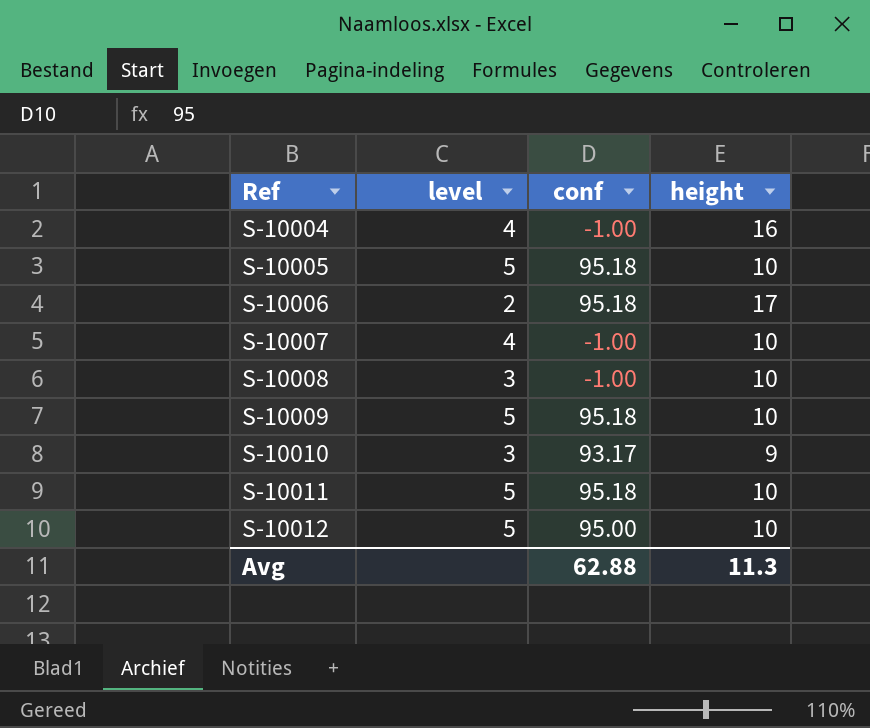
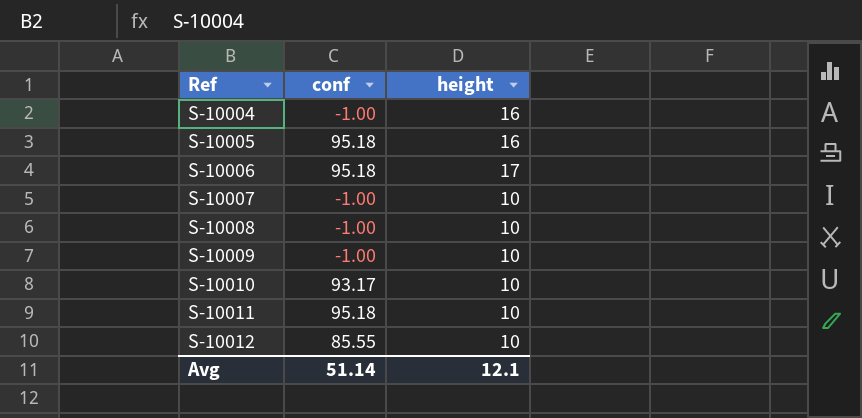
column level | position: 2 -> none
S-10005 | height: 10 -> 16
S-10009 | conf: 95.18 -> -1.00
S-10010 | height: 9 -> 10
S-10012 | conf: 95.00 -> 85.55
Avg | conf: 62.88 -> 51.14
Avg | height: 11.3 -> 12.1

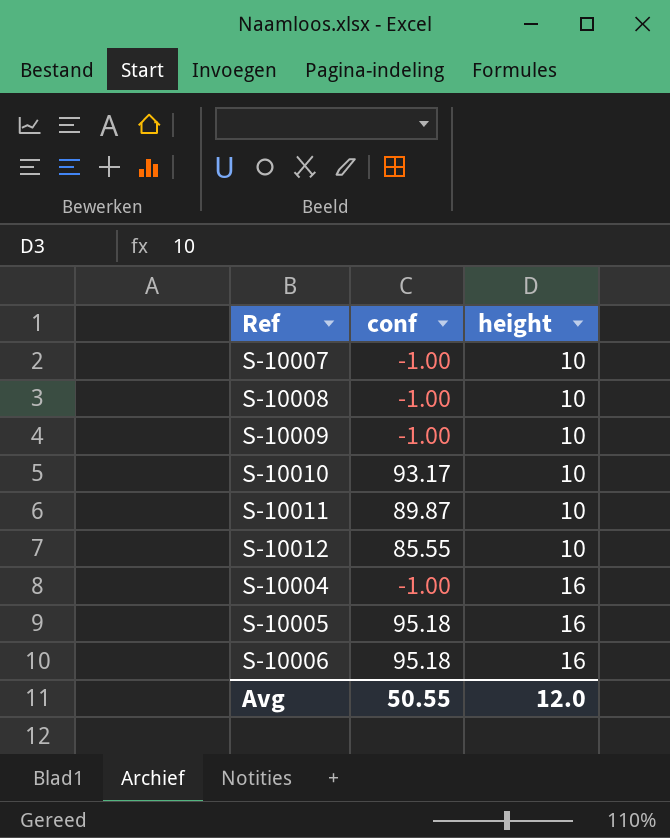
row order: Ref ascending -> height ascending
S-10011 | conf: 95.18 -> 89.87
S-10006 | height: 17 -> 16
Avg | conf: 51.14 -> 50.55
Avg | height: 12.1 -> 12.0

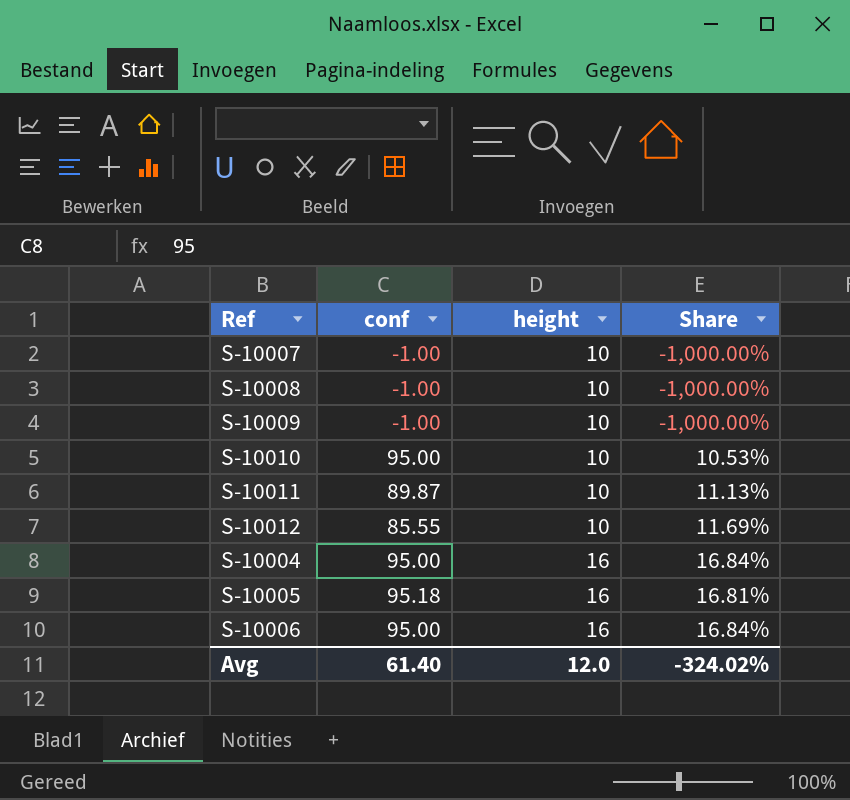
column Share | formula: none -> [height] / [conf]
S-10010 | conf: 93.17 -> 95.00
S-10004 | conf: -1.00 -> 95.00
S-10006 | conf: 95.18 -> 95.00
Avg | conf: 50.55 -> 61.40

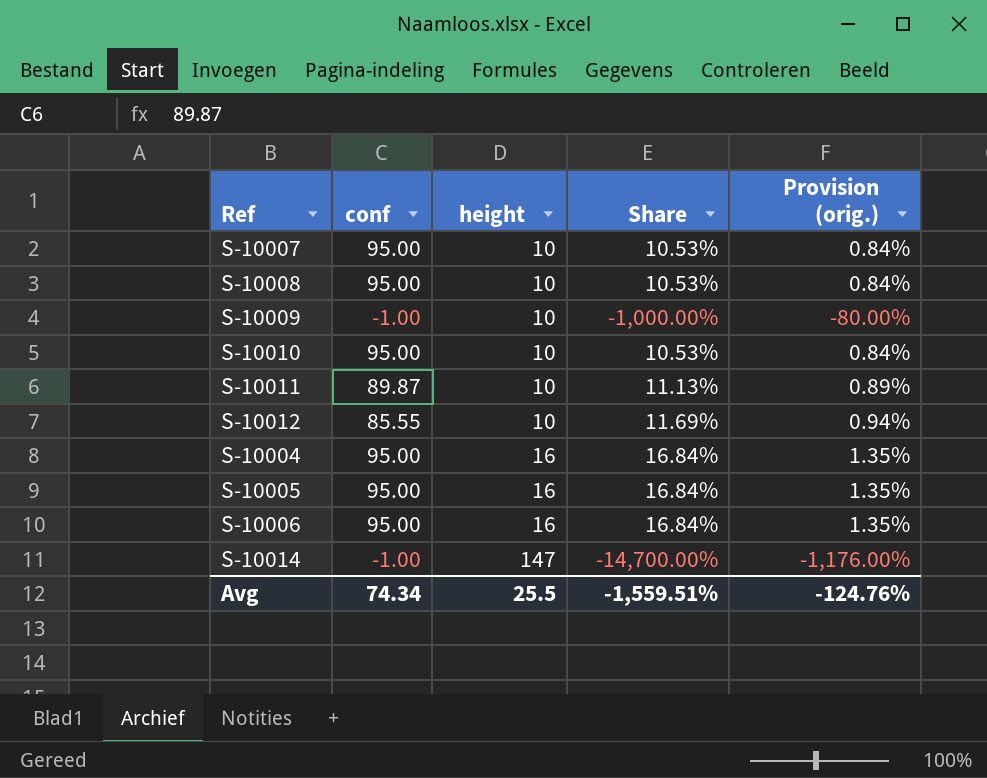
column Provision (orig.) | formula: none -> [Share] * 0.08
S-10007 | conf: -1.00 -> 95.00
S-10007 | Share: -1,000.00% -> 10.53%
S-10008 | conf: -1.00 -> 95.00
S-10008 | Share: -1,000.00% -> 10.53%
S-10005 | conf: 95.18 -> 95.00
S-10005 | Share: 16.81% -> 16.84%
row S-10014: none -> -1.00 | 147 | -14,700.00% | -1,176.00%
Avg | conf: 61.40 -> 74.34
Avg | height: 12.0 -> 25.5
Avg | Share: -324.02% -> -1,559.51%

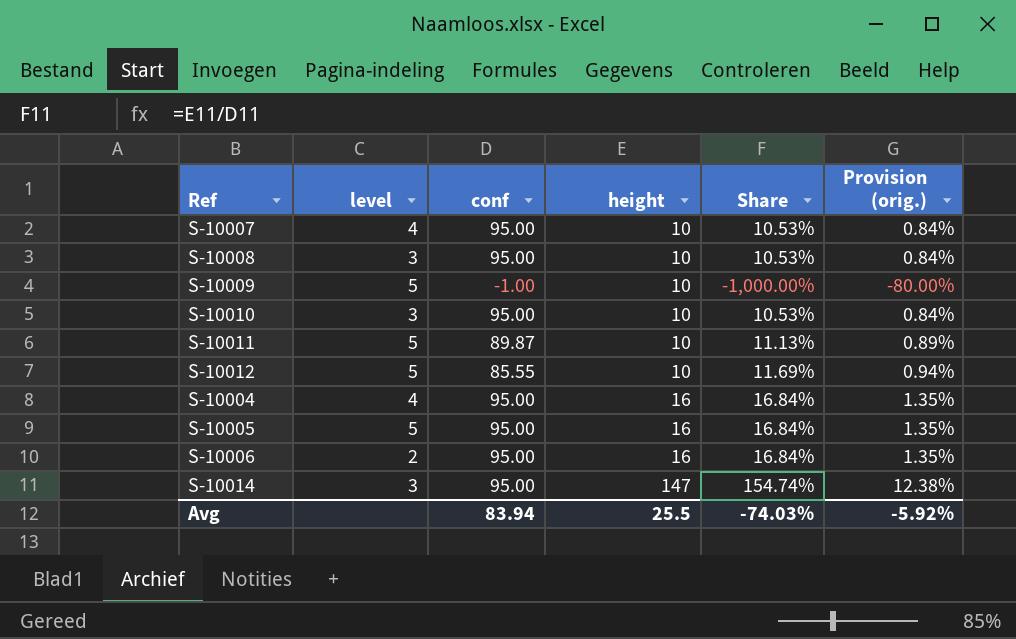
column level | position: none -> 2
S-10014 | conf: -1.00 -> 95.00
S-10014 | Share: -14,700.00% -> 154.74%
S-10014 | Provision (orig.): -1,176.00% -> 12.38%
Avg | conf: 74.34 -> 83.94
Avg | Share: -1,559.51% -> -74.03%
Avg | Provision (orig.): -124.76% -> -5.92%

